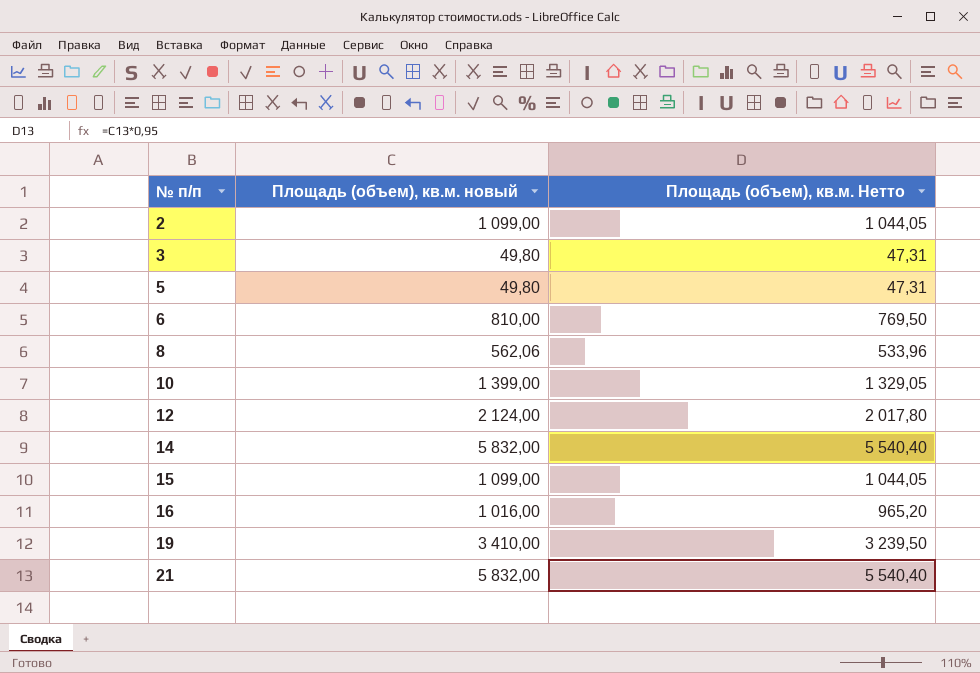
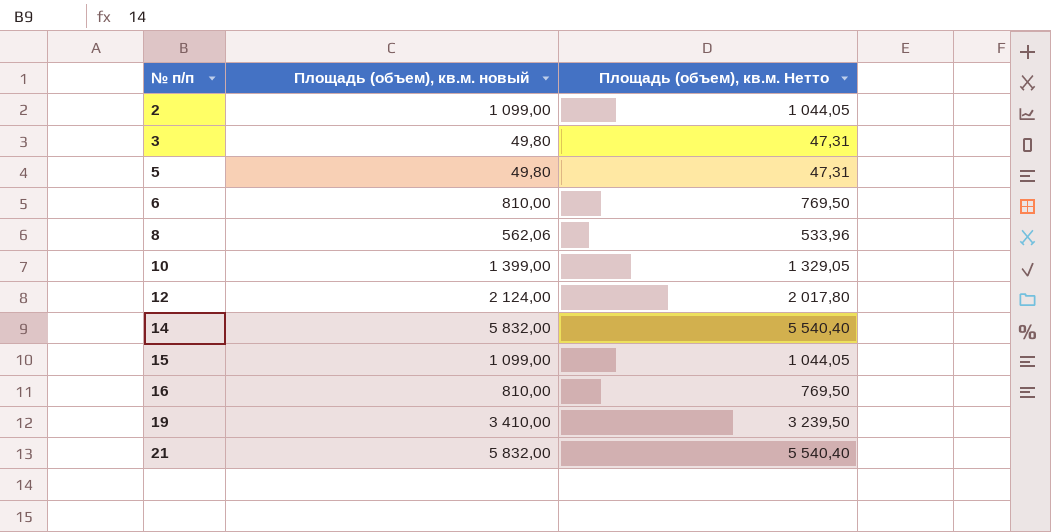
16 | Площадь (объем), кв.м. новый: 1 016,00 -> 810,00
16 | Площадь (объем), кв.м. Нетто: 965,20 -> 769,50

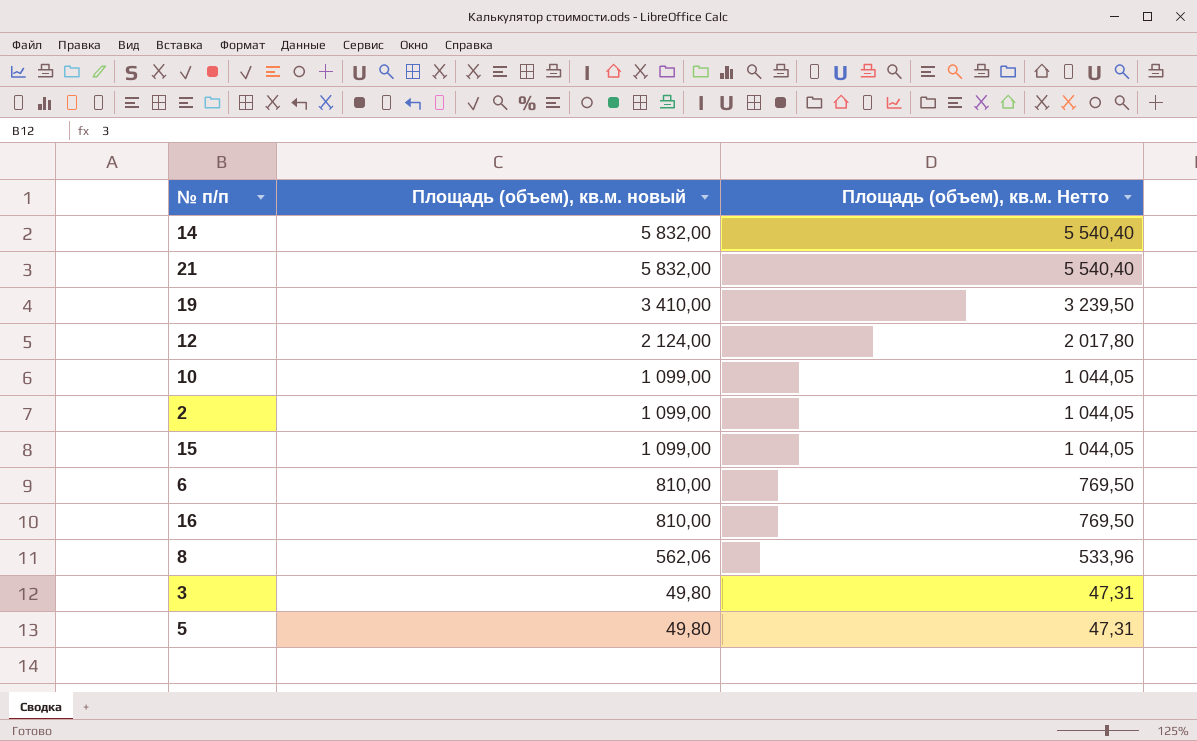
row order: № п/п ascending -> Площадь (объем), кв.м. новый descending
10 | Площадь (объем), кв.м. новый: 1 399,00 -> 1 099,00
10 | Площадь (объем), кв.м. Нетто: 1 329,05 -> 1 044,05

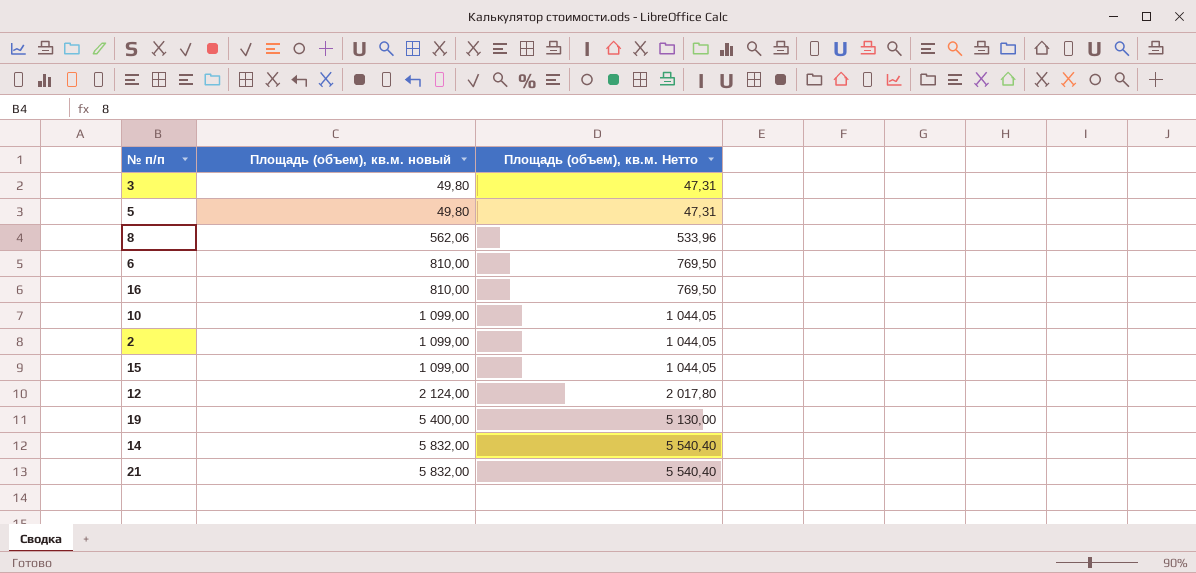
row order: Площадь (объем), кв.м. новый descending -> Площадь (объем), кв.м. новый ascending
19 | Площадь (объем), кв.м. новый: 3 410,00 -> 5 400,00
19 | Площадь (объем), кв.м. Нетто: 3 239,50 -> 5 130,00

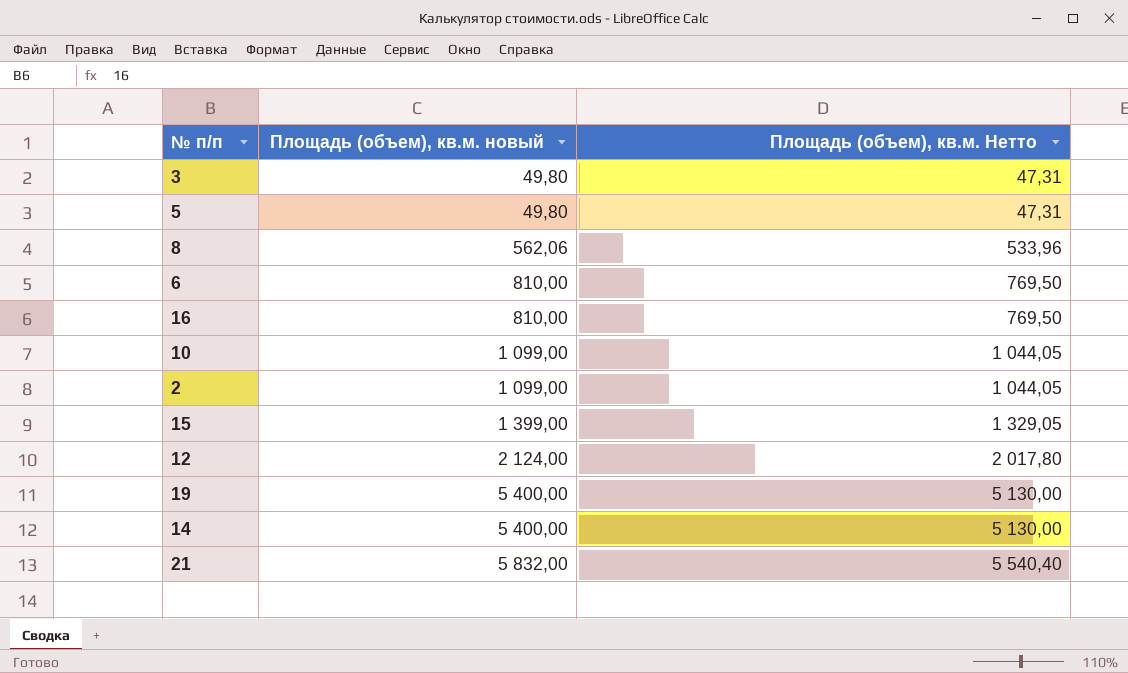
15 | Площадь (объем), кв.м. новый: 1 099,00 -> 1 399,00
15 | Площадь (объем), кв.м. Нетто: 1 044,05 -> 1 329,05
14 | Площадь (объем), кв.м. новый: 5 832,00 -> 5 400,00
14 | Площадь (объем), кв.м. Нетто: 5 540,40 -> 5 130,00

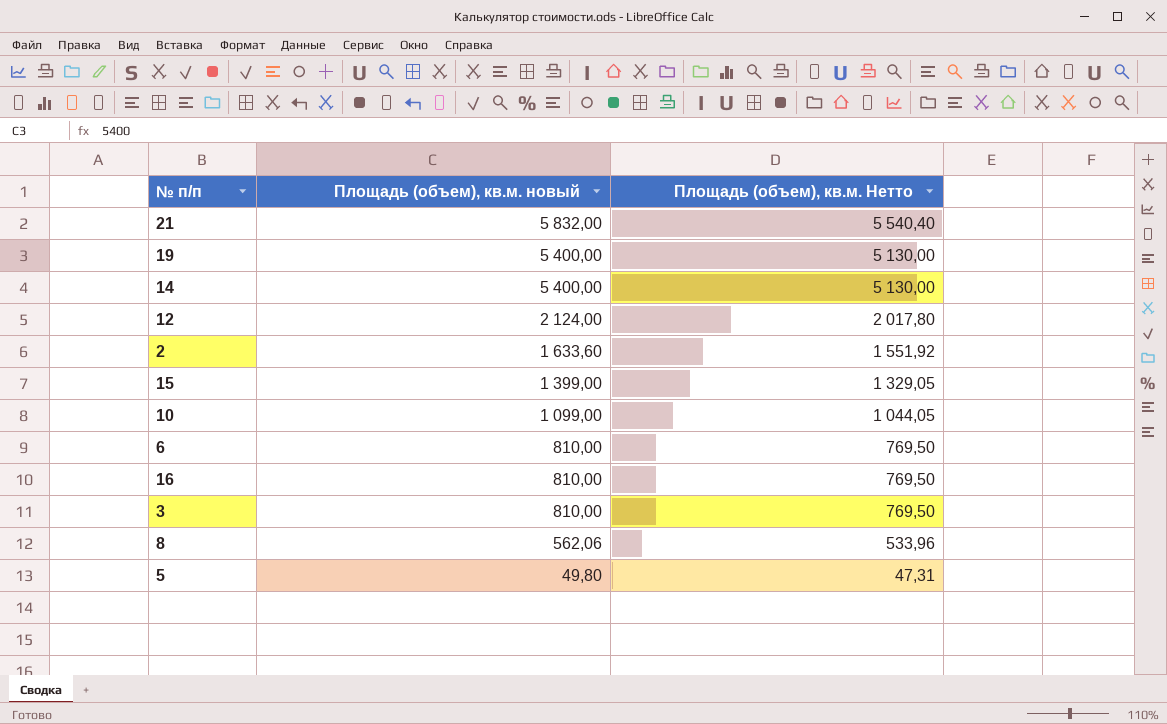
row order: Площадь (объем), кв.м. новый ascending -> Площадь (объем), кв.м. новый descending
2 | Площадь (объем), кв.м. новый: 1 099,00 -> 1 633,60
2 | Площадь (объем), кв.м. Нетто: 1 044,05 -> 1 551,92
3 | Площадь (объем), кв.м. новый: 49,80 -> 810,00
3 | Площадь (объем), кв.м. Нетто: 47,31 -> 769,50

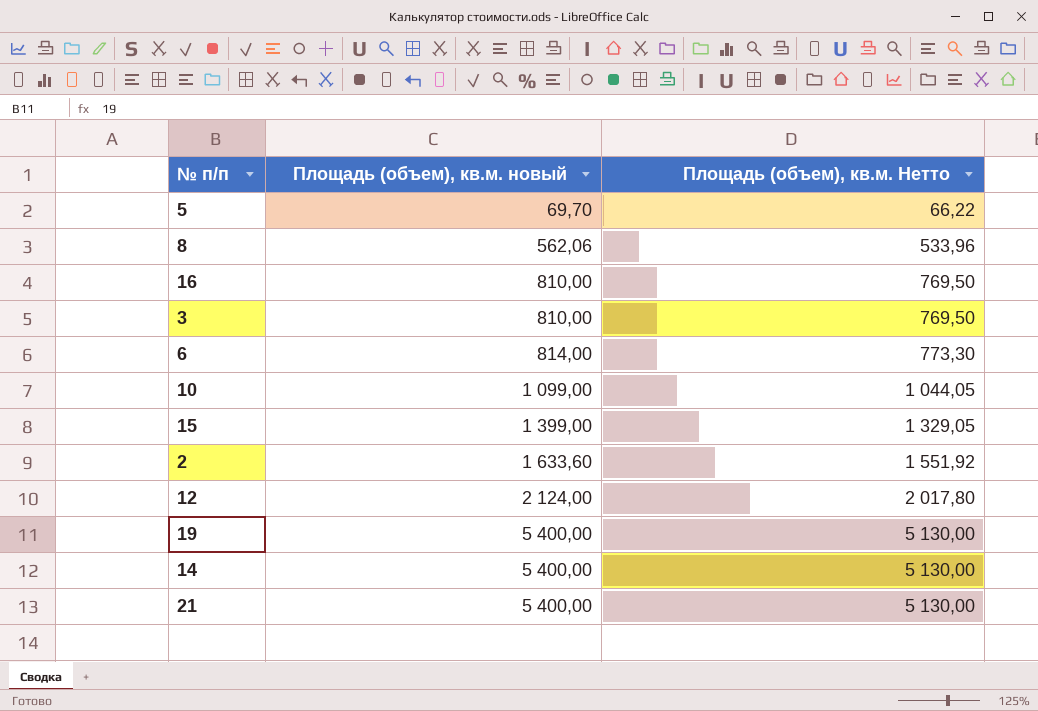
row order: Площадь (объем), кв.м. новый descending -> Площадь (объем), кв.м. новый ascending
5 | Площадь (объем), кв.м. новый: 49,80 -> 69,70
5 | Площадь (объем), кв.м. Нетто: 47,31 -> 66,22
6 | Площадь (объем), кв.м. новый: 810,00 -> 814,00
6 | Площадь (объем), кв.м. Нетто: 769,50 -> 773,30
21 | Площадь (объем), кв.м. новый: 5 832,00 -> 5 400,00
21 | Площадь (объем), кв.м. Нетто: 5 540,40 -> 5 130,00

